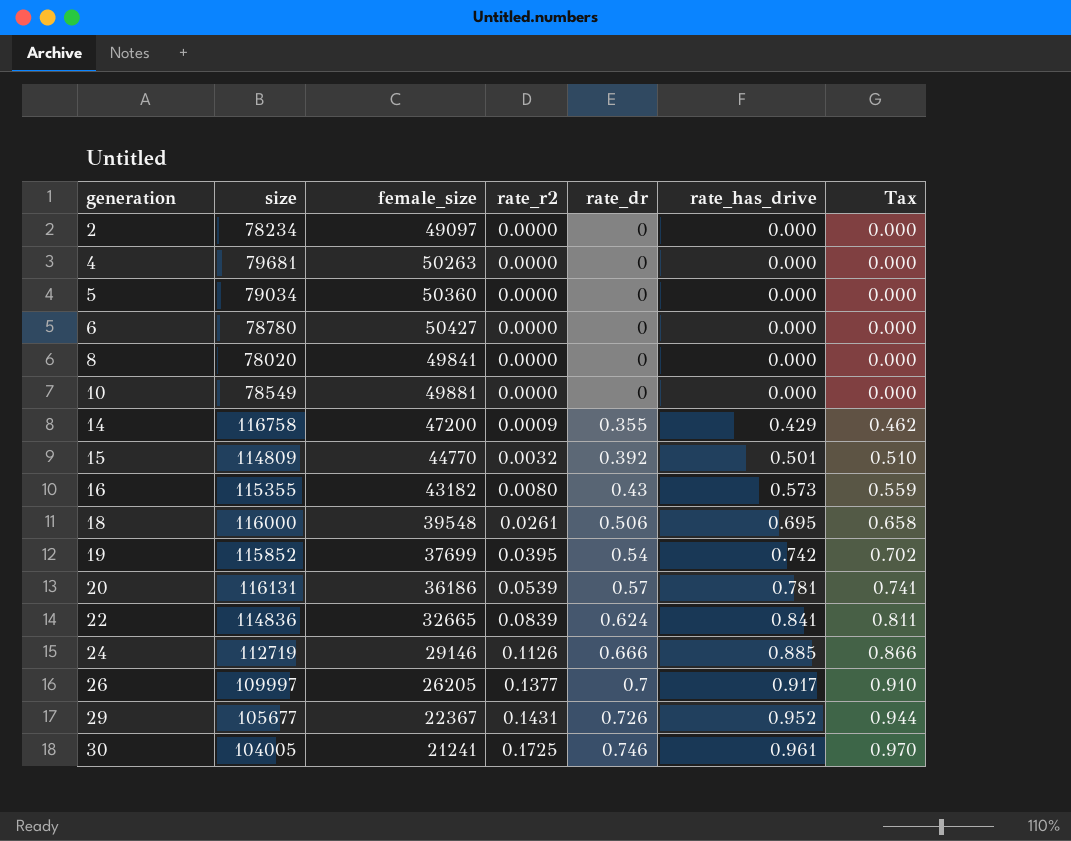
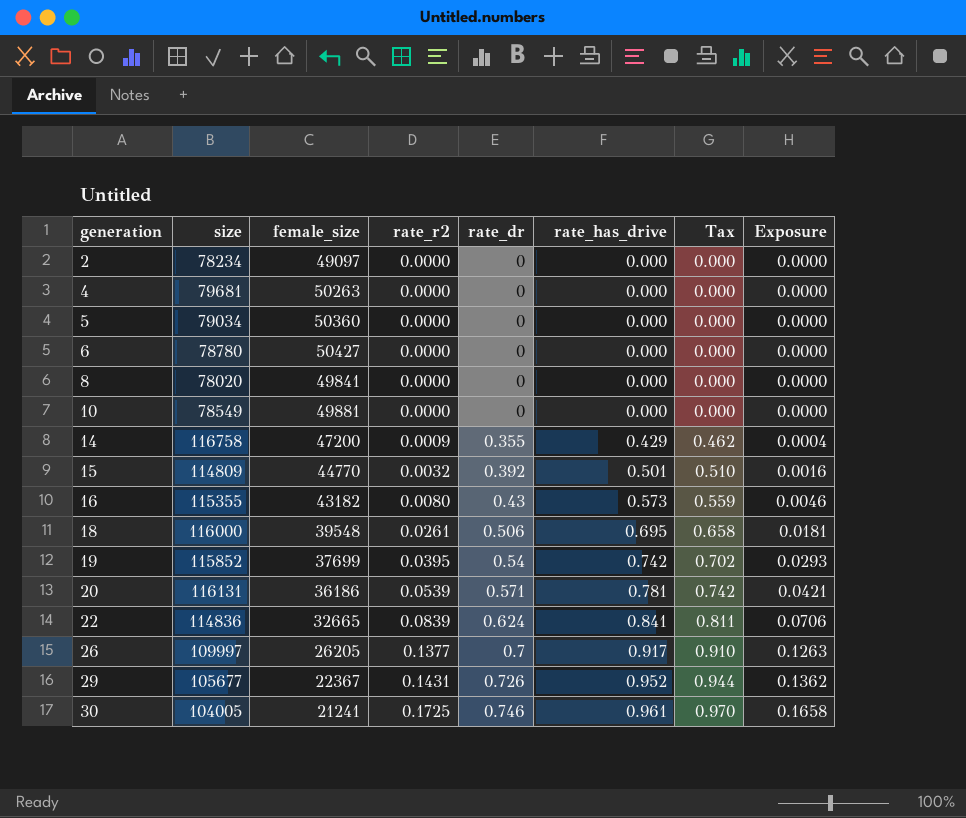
column Exposure | formula: none -> [rate_r2] * [rate_has_drive]
row 24: 112719 | 29146 | 0.1126 | 0.666 | 0.885 | 0.866 -> none
20 | rate_dr: 0.57 -> 0.571
20 | Tax: 0.741 -> 0.742

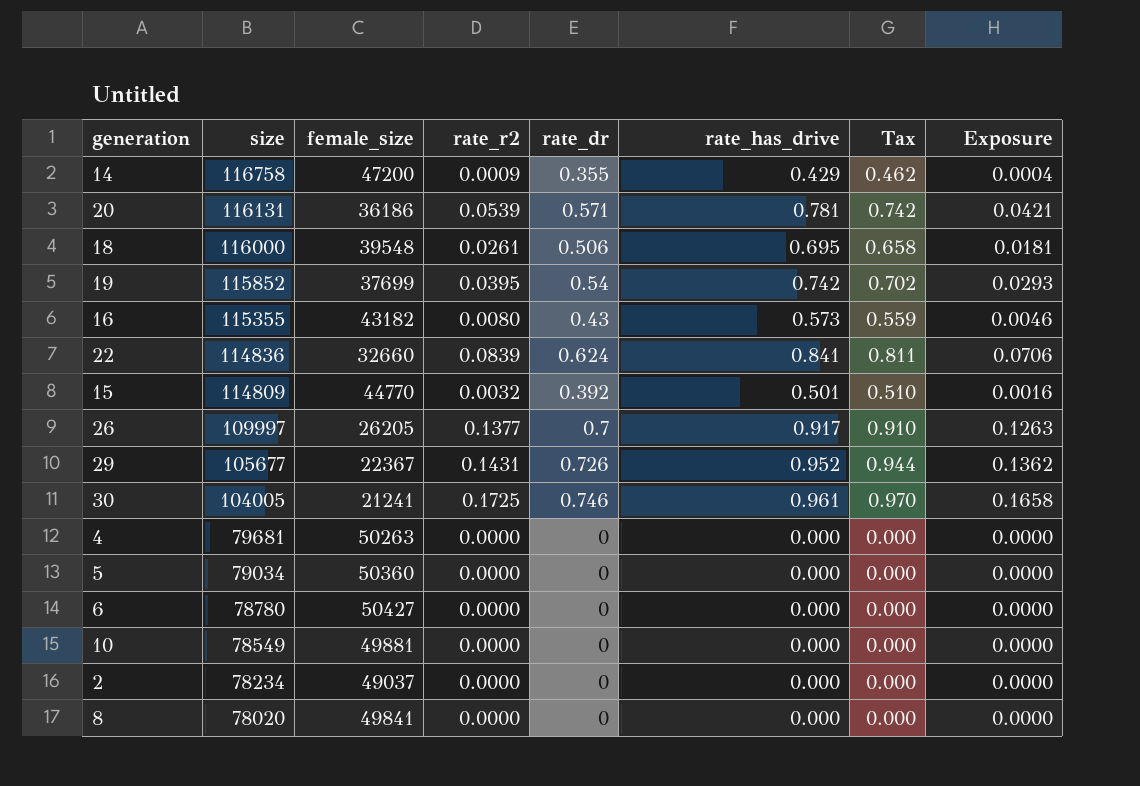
row order: generation ascending -> size descending
22 | female_size: 32665 -> 32660
2 | female_size: 49097 -> 49037

